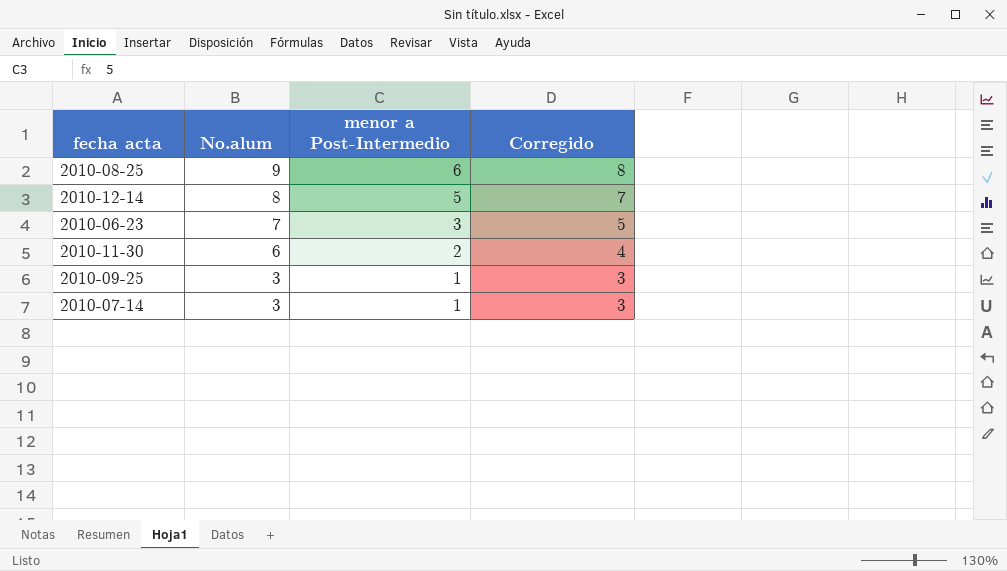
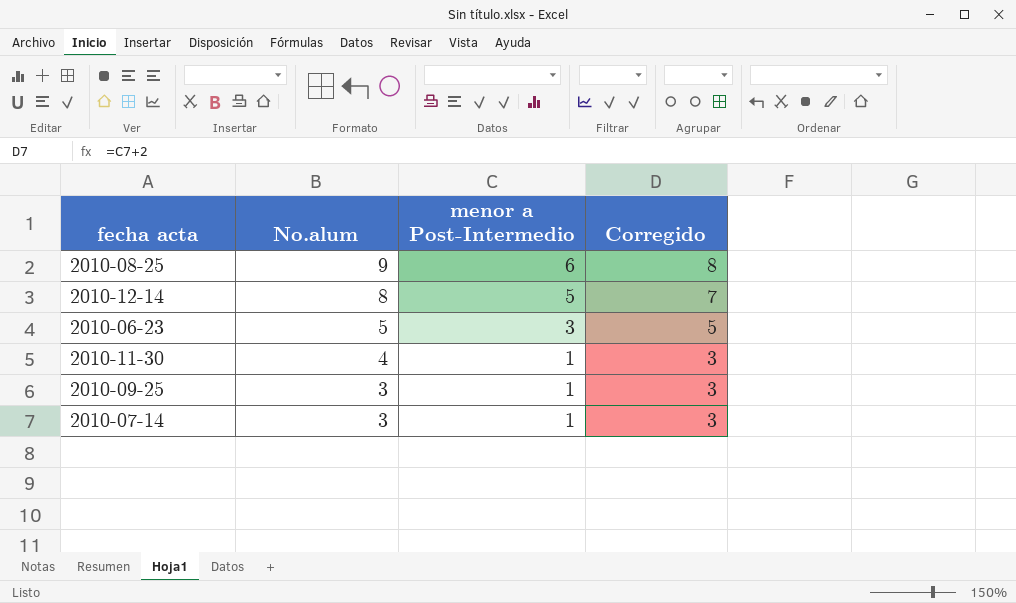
2010-06-23 | No.alum: 7 -> 5
2010-11-30 | No.alum: 6 -> 4
2010-11-30 | menor a Post-Intermedio: 2 -> 1
2010-11-30 | Corregido: 4 -> 3

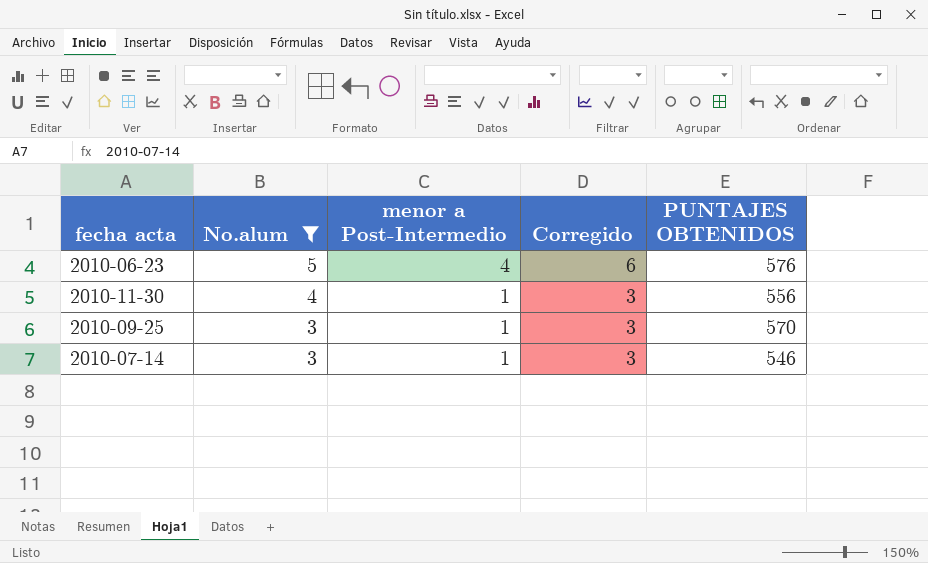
filter: none -> No.alum <= 5
column PUNTAJES OBTENIDOS | position: none -> 5
2010-06-23 | menor a Post-Intermedio: 3 -> 4
2010-06-23 | Corregido: 5 -> 6

